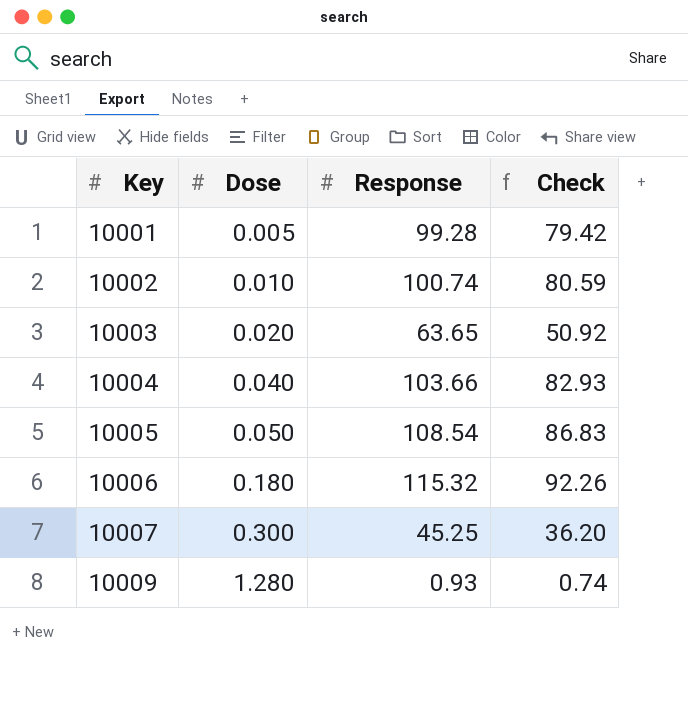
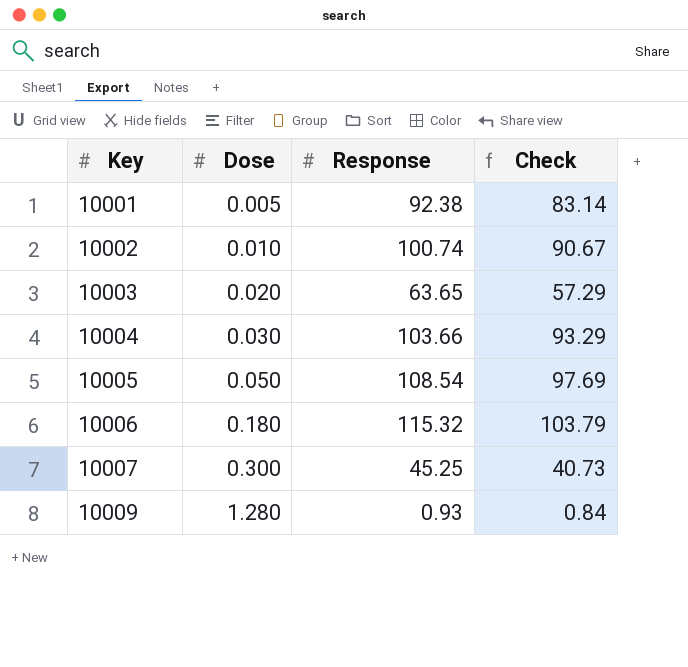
column Check | formula: [Response] * 0.8 -> [Response] * 0.9
10001 | Response: 99.28 -> 92.38
10004 | Dose: 0.040 -> 0.030

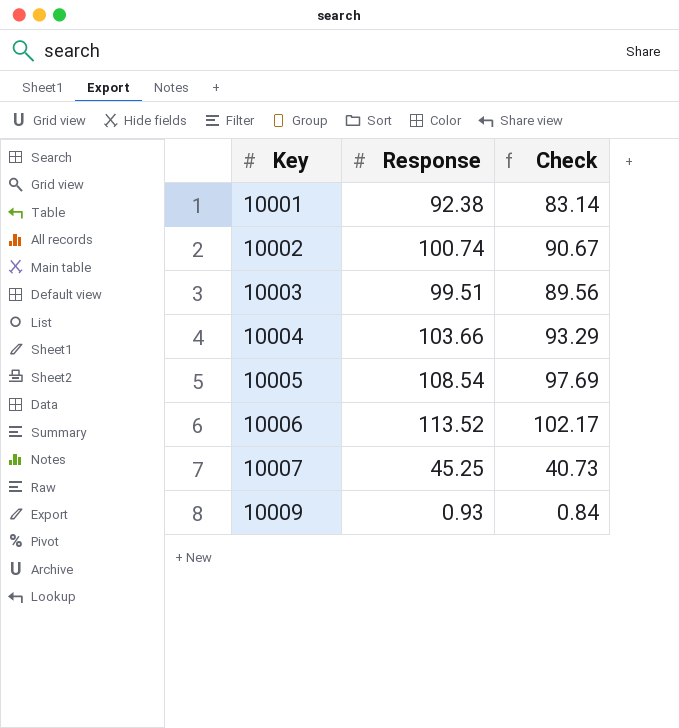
column Dose | position: 2 -> none
10003 | Response: 63.65 -> 99.51
10003 | Check: 57.29 -> 89.56
10006 | Response: 115.32 -> 113.52
10006 | Check: 103.79 -> 102.17

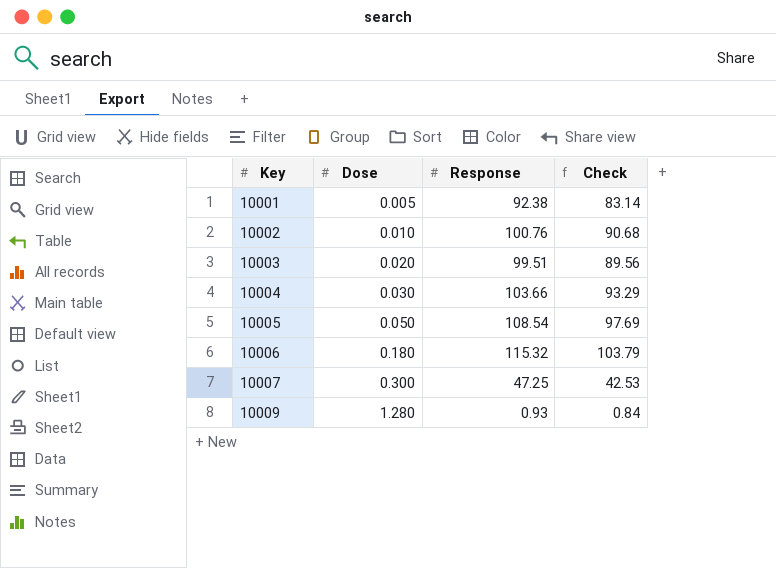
column Dose | position: none -> 2
10002 | Response: 100.74 -> 100.76
10002 | Check: 90.67 -> 90.68
10006 | Response: 113.52 -> 115.32
10006 | Check: 102.17 -> 103.79
10007 | Response: 45.25 -> 47.25
10007 | Check: 40.73 -> 42.53

